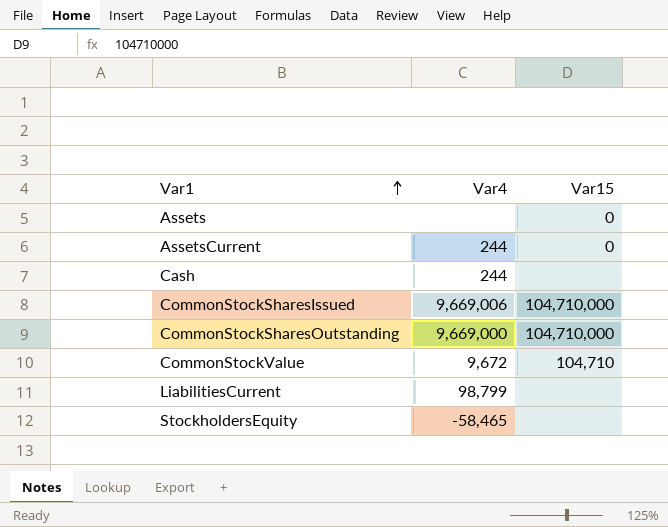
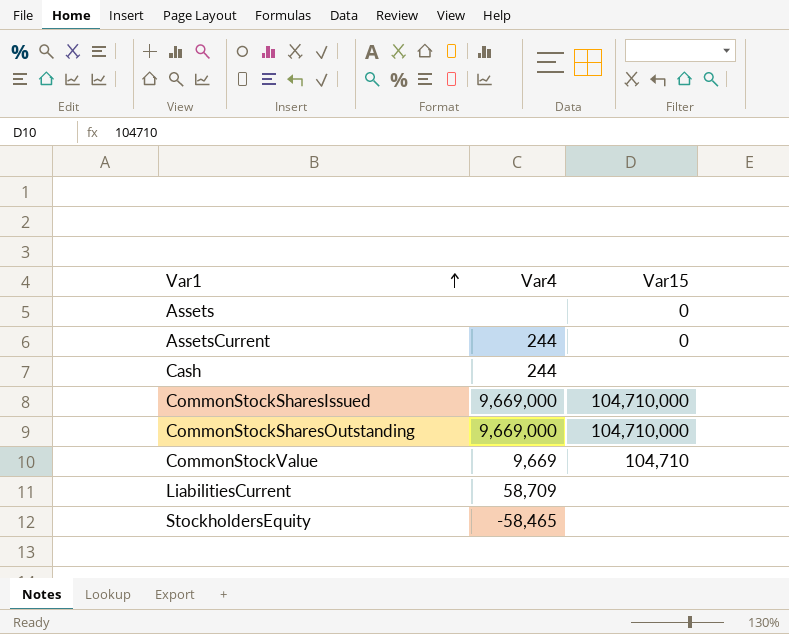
CommonStockSharesIssued | Var4: 9,669,006 -> 9,669,000
CommonStockValue | Var4: 9,672 -> 9,669
LiabilitiesCurrent | Var4: 98,799 -> 58,709

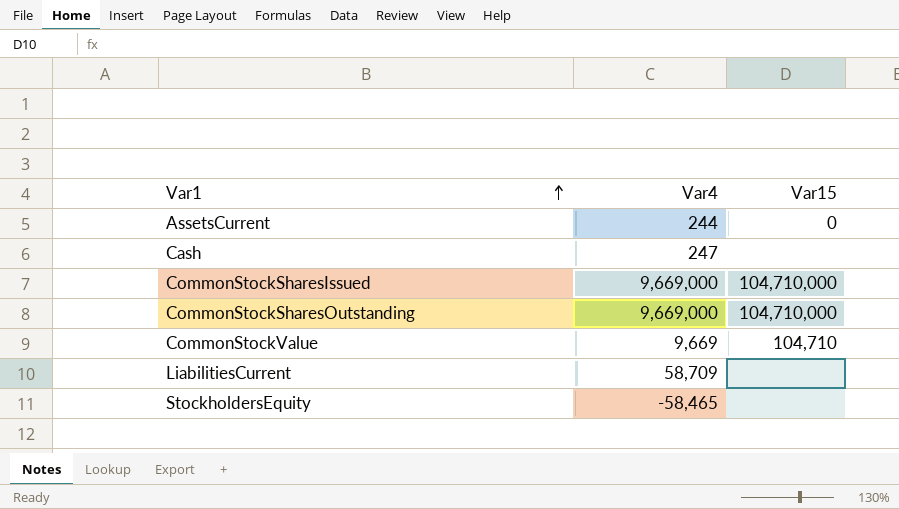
row Assets: none | 0 -> none
Cash | Var4: 244 -> 247

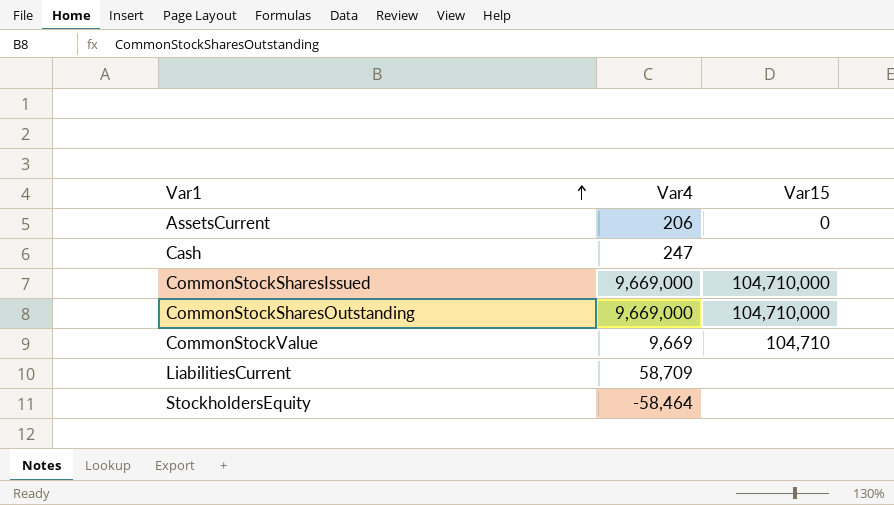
AssetsCurrent | Var4: 244 -> 206
StockholdersEquity | Var4: -58,465 -> -58,464

